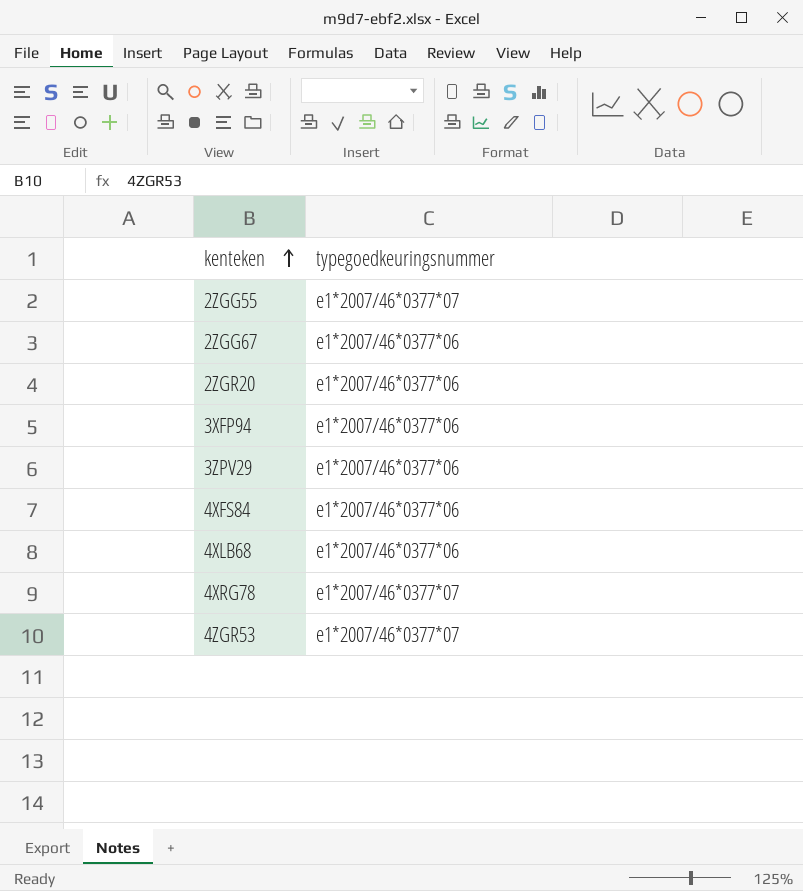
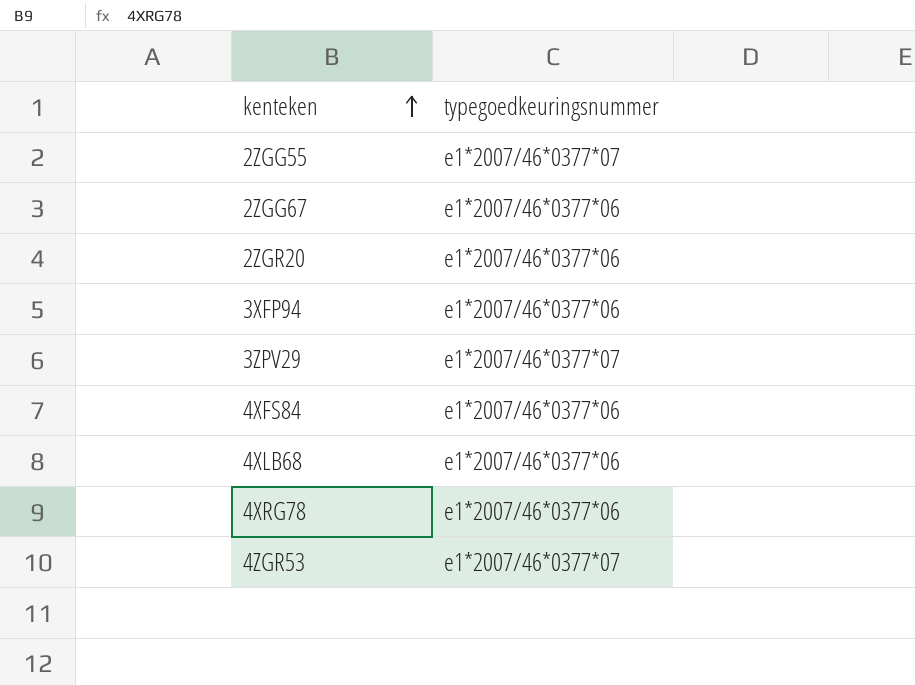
3ZPV29 | typegoedkeuringsnummer: e1*2007/46*0377*06 -> e1*2007/46*0377*07
4XRG78 | typegoedkeuringsnummer: e1*2007/46*0377*07 -> e1*2007/46*0377*06

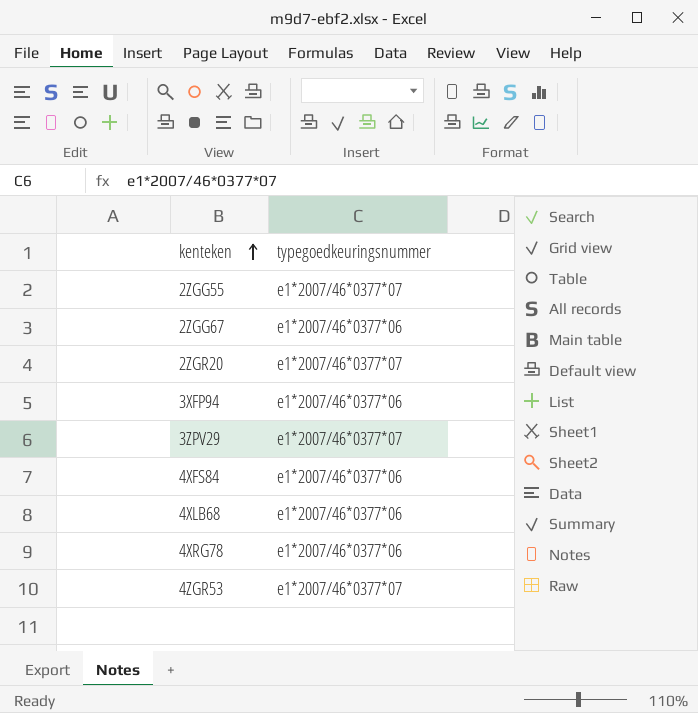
2ZGR20 | typegoedkeuringsnummer: e1*2007/46*0377*06 -> e1*2007/46*0377*07

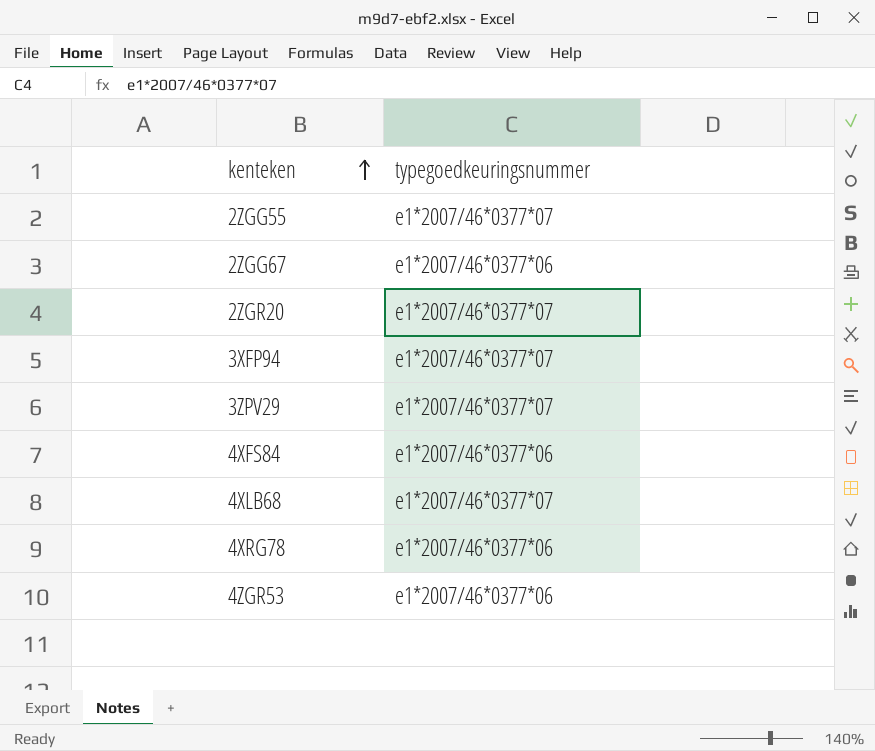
3XFP94 | typegoedkeuringsnummer: e1*2007/46*0377*06 -> e1*2007/46*0377*07
4XLB68 | typegoedkeuringsnummer: e1*2007/46*0377*06 -> e1*2007/46*0377*07
4ZGR53 | typegoedkeuringsnummer: e1*2007/46*0377*07 -> e1*2007/46*0377*06

